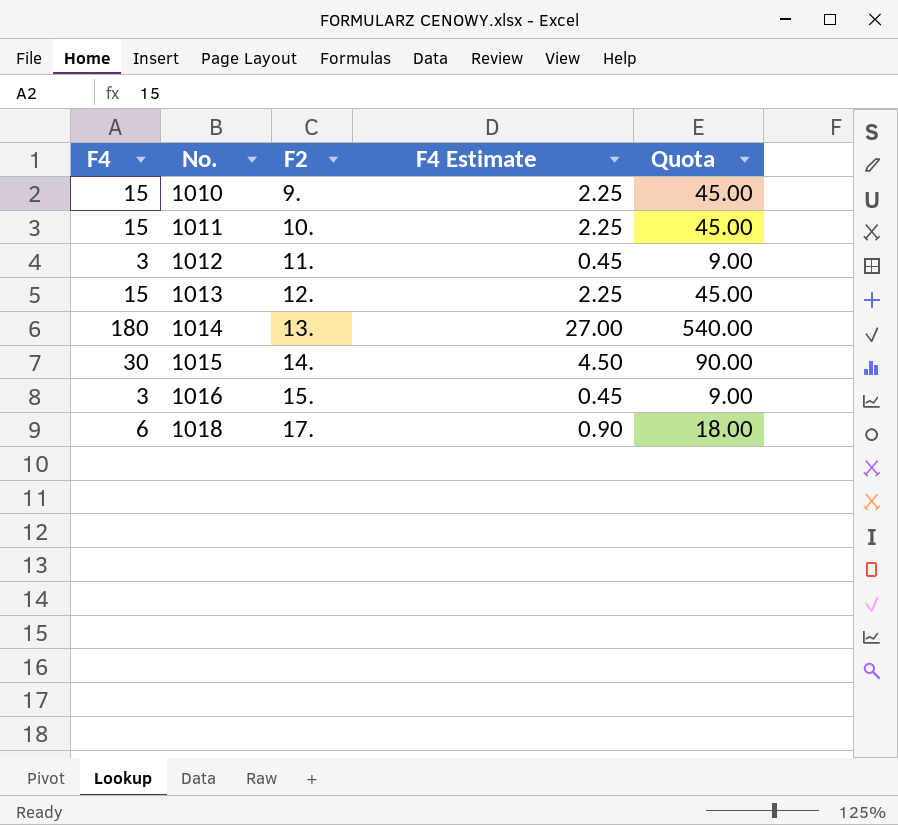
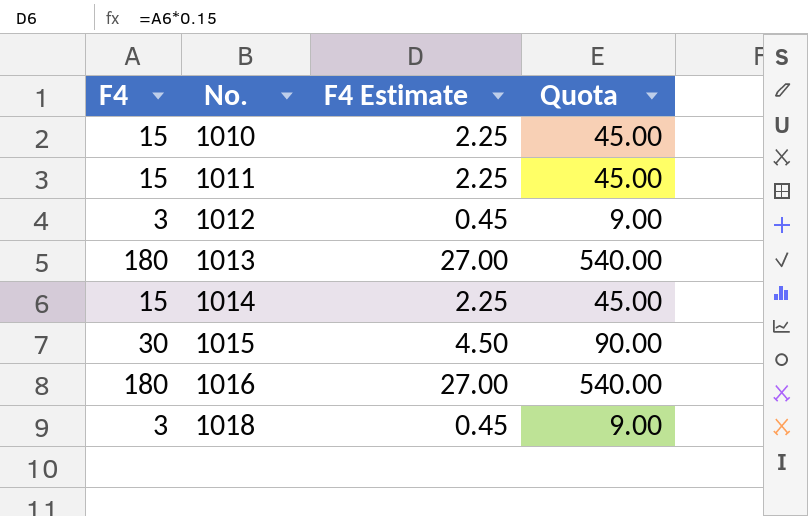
column F2 | position: 3 -> none
1013 | F4: 15 -> 180
1013 | F4 Estimate: 2.25 -> 27.00
1013 | Quota: 45.00 -> 540.00
1014 | F4: 180 -> 15
1014 | F4 Estimate: 27.00 -> 2.25
1014 | Quota: 540.00 -> 45.00
1016 | F4: 3 -> 180
1016 | F4 Estimate: 0.45 -> 27.00
1016 | Quota: 9.00 -> 540.00
1018 | F4: 6 -> 3
1018 | F4 Estimate: 0.90 -> 0.45
1018 | Quota: 18.00 -> 9.00

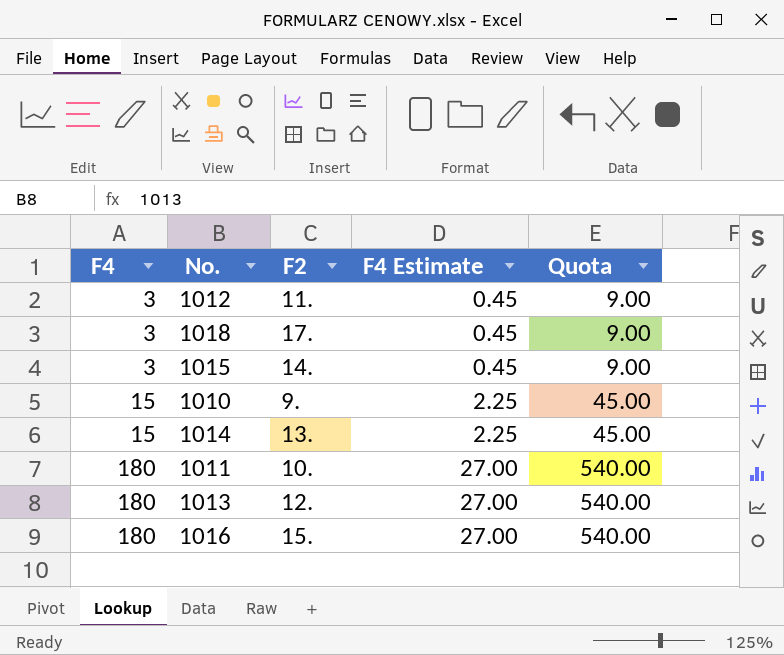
row order: No. ascending -> F4 ascending
column F2 | position: none -> 3
1015 | F4: 30 -> 3
1015 | F4 Estimate: 4.50 -> 0.45
1015 | Quota: 90.00 -> 9.00
1011 | F4: 15 -> 180
1011 | F4 Estimate: 2.25 -> 27.00
1011 | Quota: 45.00 -> 540.00

